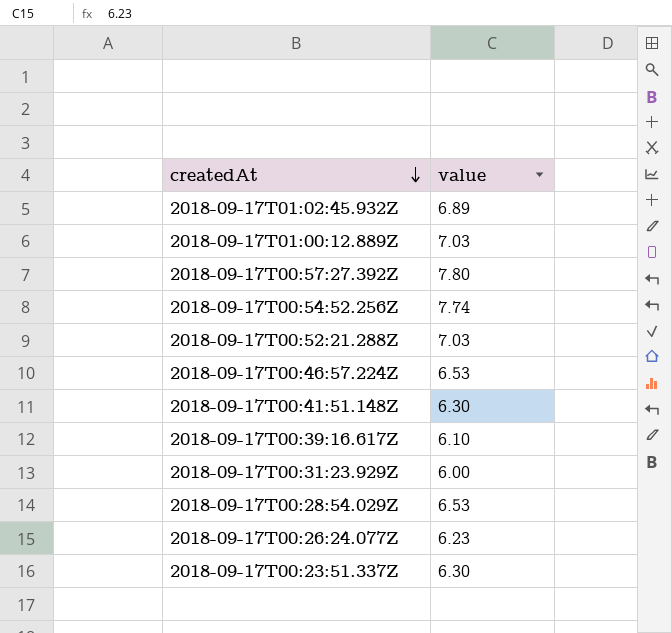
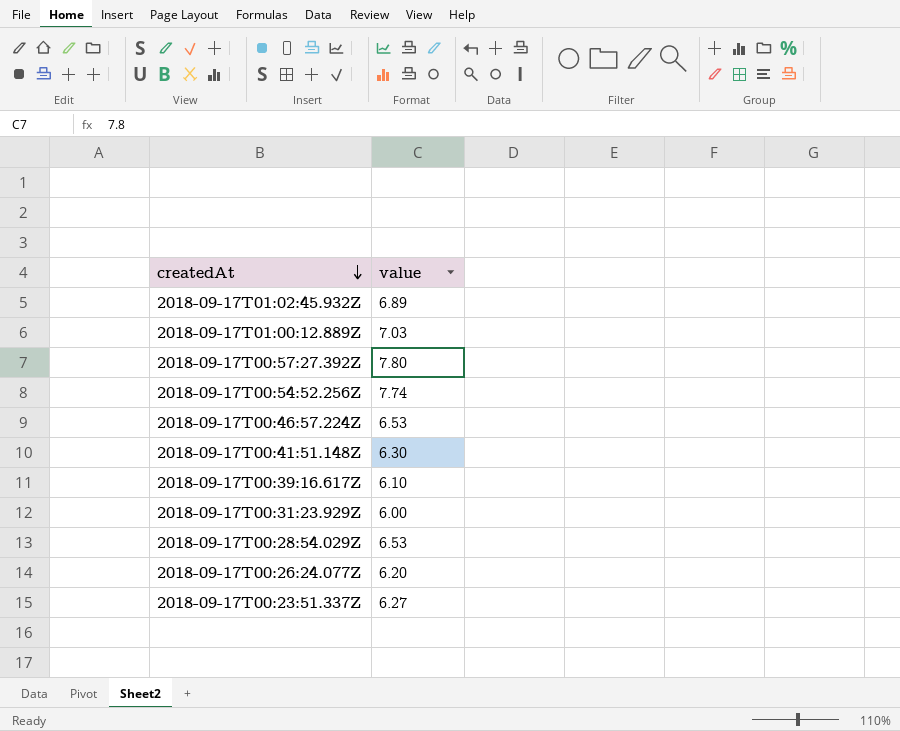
row 2018-09-17T00:52:21.288Z: 7.03 -> none
2018-09-17T00:26:24.077Z | value: 6.23 -> 6.20
2018-09-17T00:23:51.337Z | value: 6.30 -> 6.27

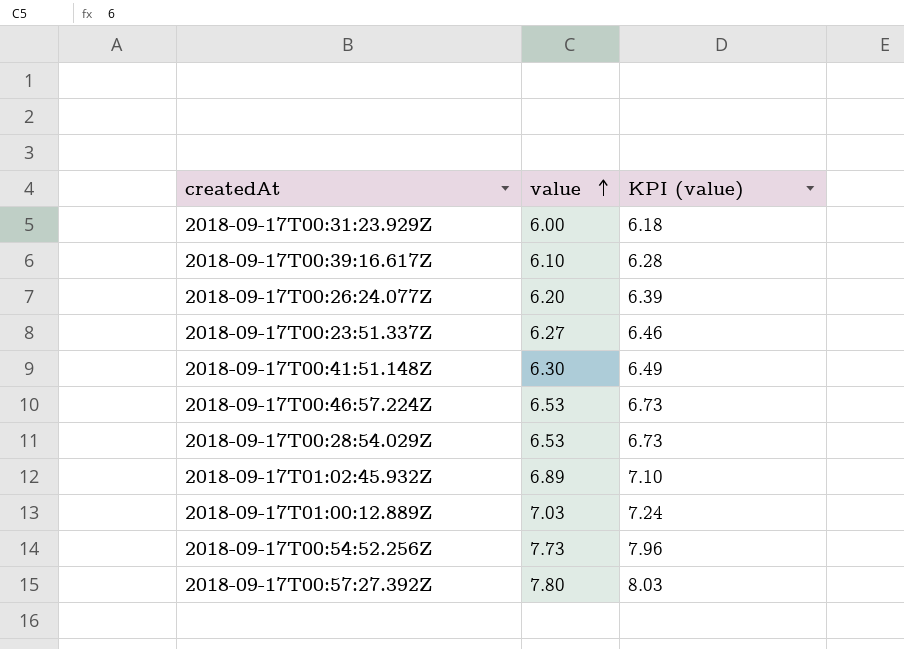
row order: createdAt descending -> value ascending
column KPI (value) | formula: none -> [value] * 1.03
2018-09-17T00:54:52.256Z | value: 7.74 -> 7.73

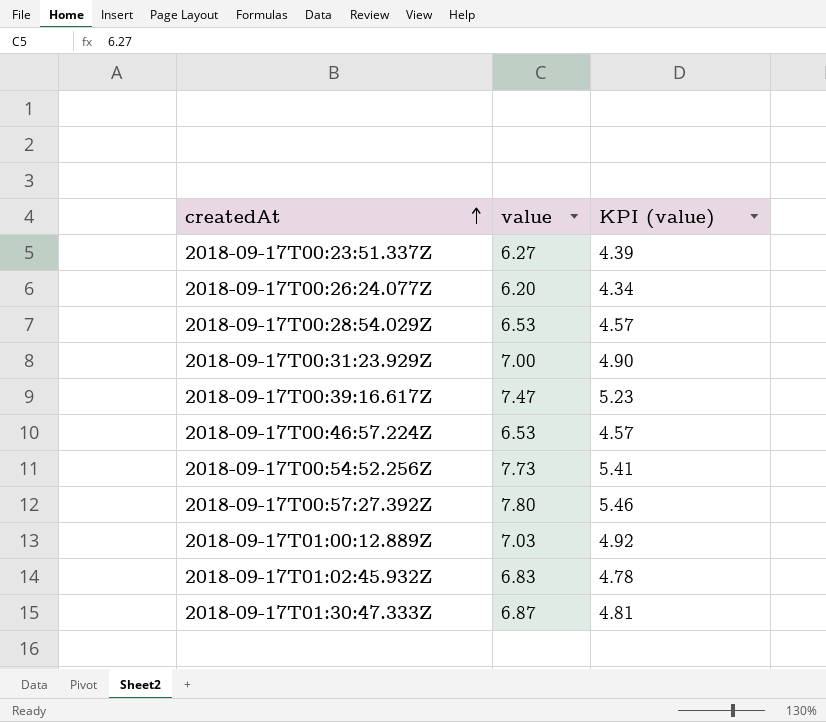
row order: value ascending -> createdAt ascending
column KPI (value) | formula: [value] * 1.03 -> [value] * 0.7
row 2018-09-17T00:41:51.148Z: 6.30 | 6.49 -> none
2018-09-17T00:31:23.929Z | value: 6.00 -> 7.00
2018-09-17T00:39:16.617Z | value: 6.10 -> 7.47
2018-09-17T01:02:45.932Z | value: 6.89 -> 6.83
row 2018-09-17T01:30:47.333Z: none -> 6.87 | 4.81

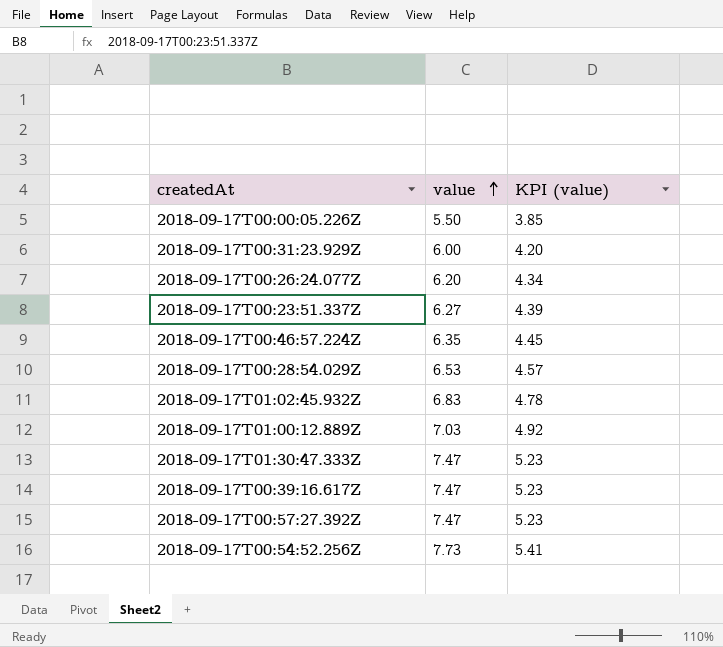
row order: createdAt ascending -> value ascending
row 2018-09-17T00:00:05.226Z: none -> 5.50 | 3.85
2018-09-17T00:31:23.929Z | value: 7.00 -> 6.00
2018-09-17T00:31:23.929Z | KPI (value): 4.90 -> 4.20
2018-09-17T00:46:57.224Z | value: 6.53 -> 6.35
2018-09-17T00:46:57.224Z | KPI (value): 4.57 -> 4.45
2018-09-17T01:30:47.333Z | value: 6.87 -> 7.47
2018-09-17T01:30:47.333Z | KPI (value): 4.81 -> 5.23
2018-09-17T00:57:27.392Z | value: 7.80 -> 7.47
2018-09-17T00:57:27.392Z | KPI (value): 5.46 -> 5.23

